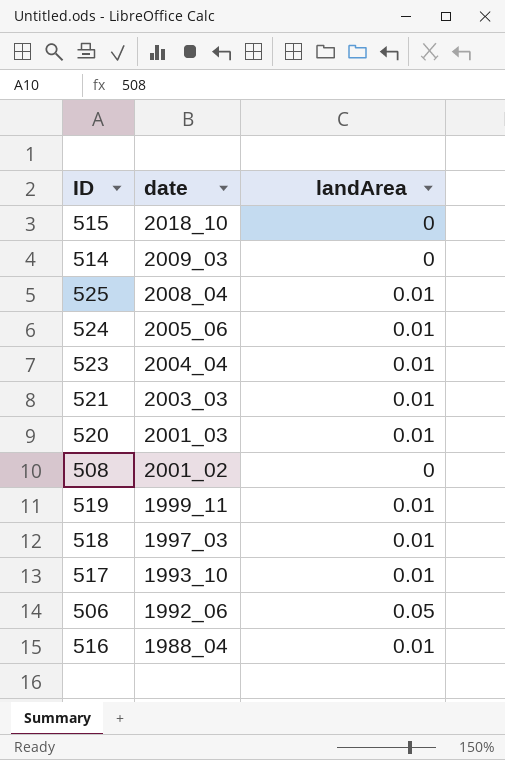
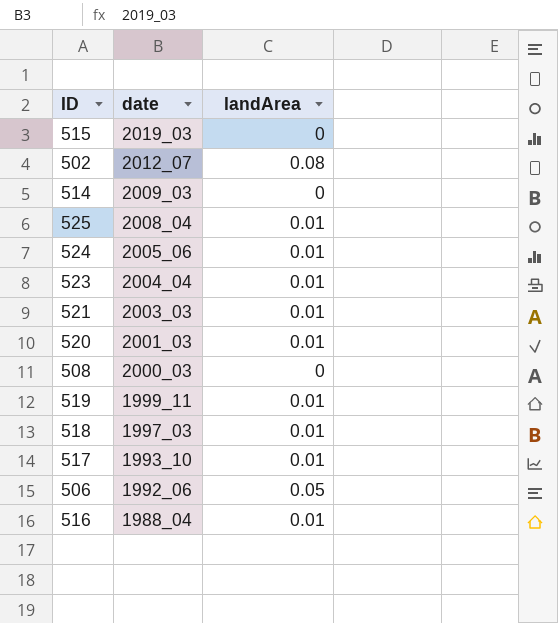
515 | date: 2018_10 -> 2019_03
row 502: none -> 2012_07 | 0.08
508 | date: 2001_02 -> 2000_03

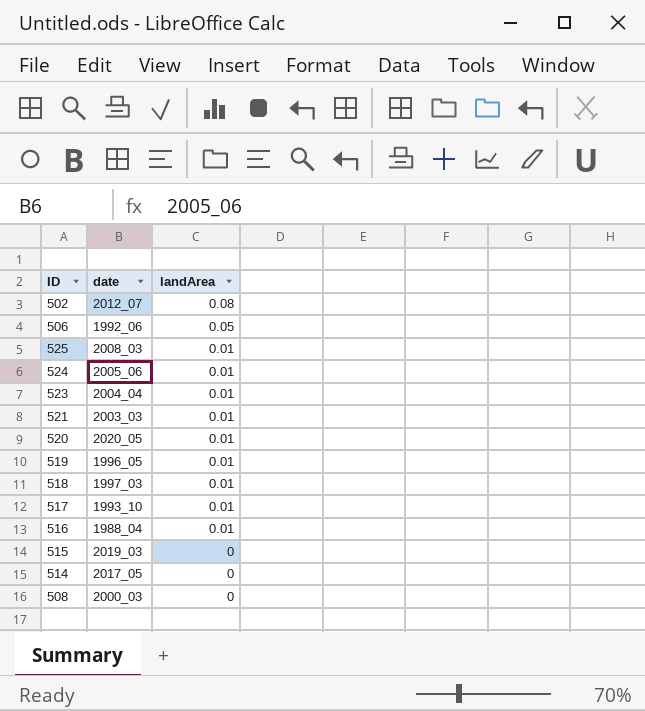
row order: date descending -> landArea descending
525 | date: 2008_04 -> 2008_03
520 | date: 2001_03 -> 2020_05
519 | date: 1999_11 -> 1996_05
514 | date: 2009_03 -> 2017_05

